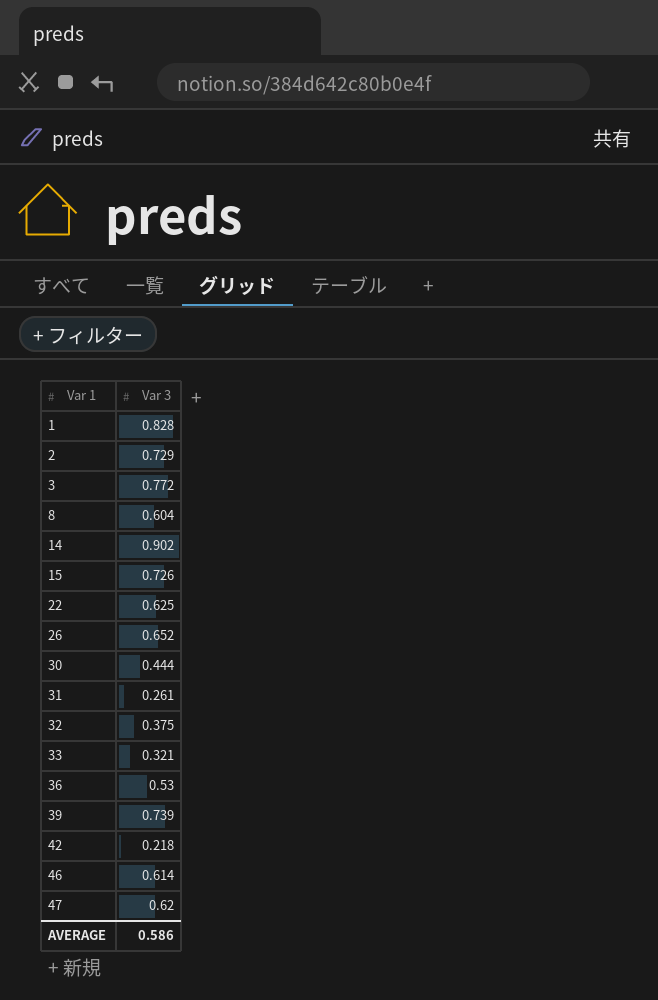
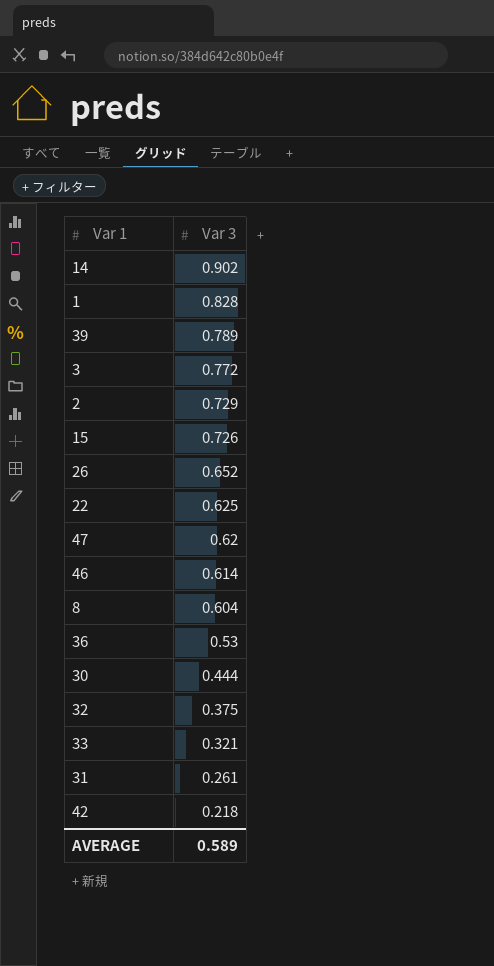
row order: Var 1 ascending -> Var 3 descending
39 | Var 3: 0.739 -> 0.789
AVERAGE | Var 3: 0.586 -> 0.589

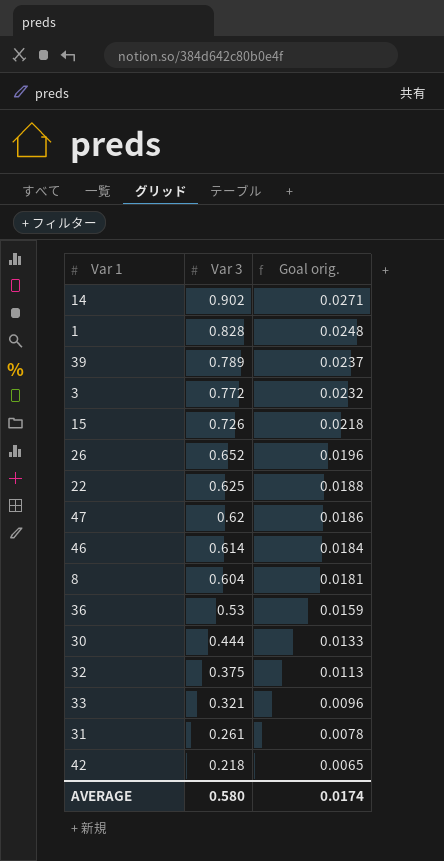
column Goal orig. | formula: none -> [Var 3] * 0.03
row 2: 0.729 -> none
AVERAGE | Var 3: 0.589 -> 0.580

